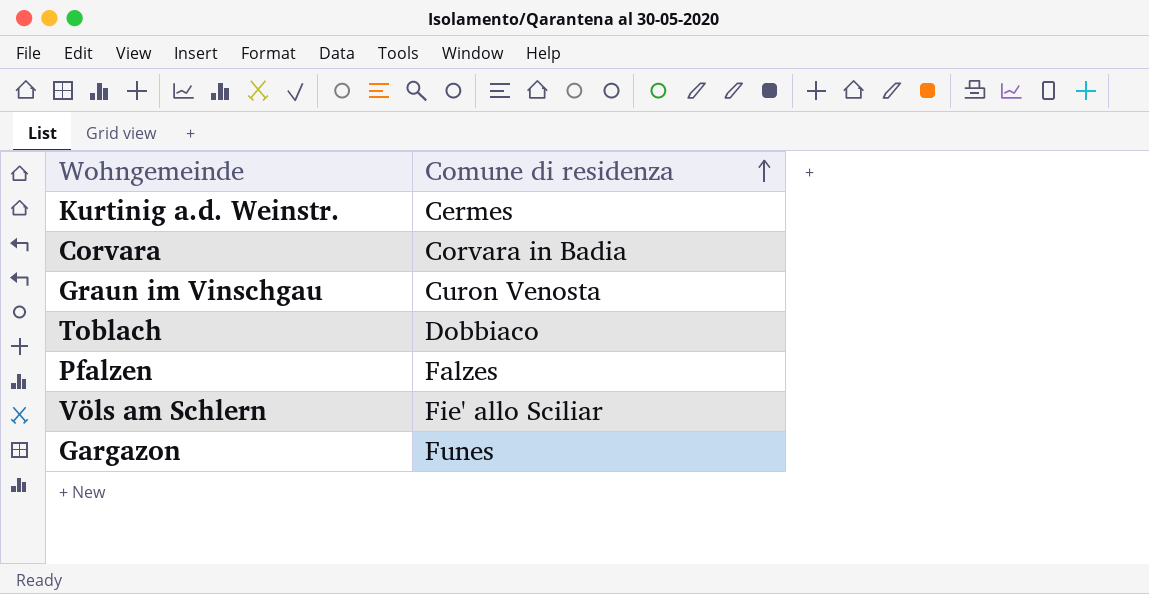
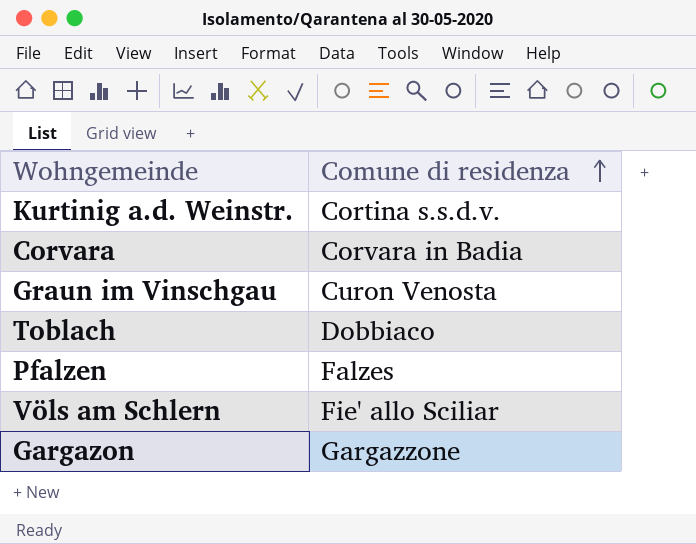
Kurtinig a.d. Weinstr. | Comune di residenza: Cermes -> Cortina s.s.d.v.
Gargazon | Comune di residenza: Funes -> Gargazzone

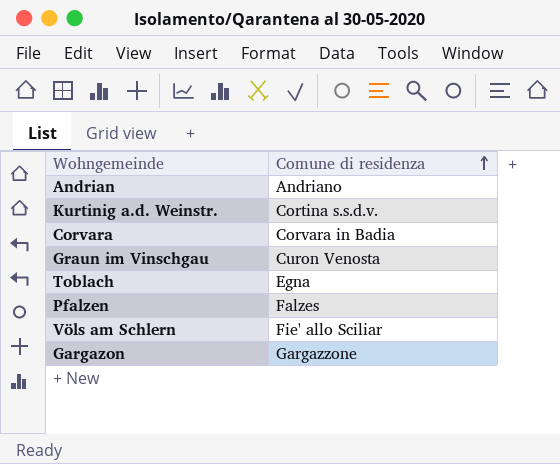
row Andrian: none -> Andriano
Toblach | Comune di residenza: Dobbiaco -> Egna

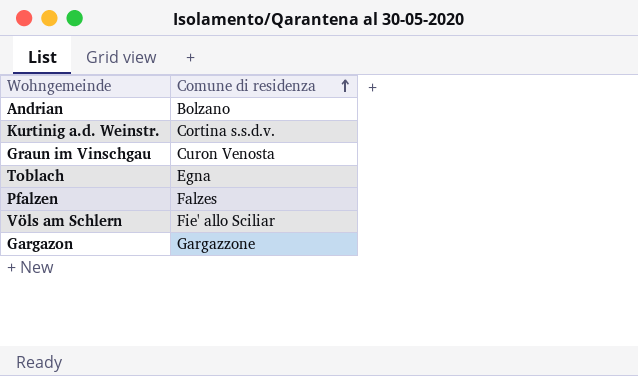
row Corvara: Corvara in Badia -> none
Andrian | Comune di residenza: Andriano -> Bolzano

